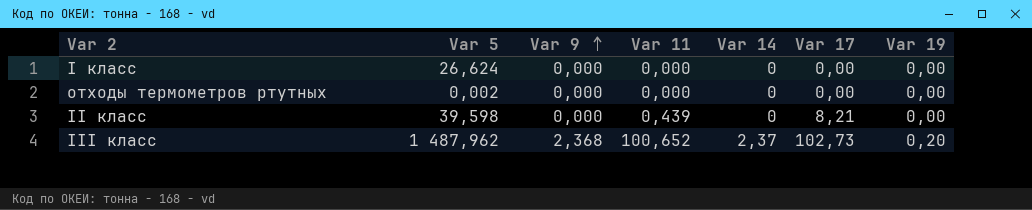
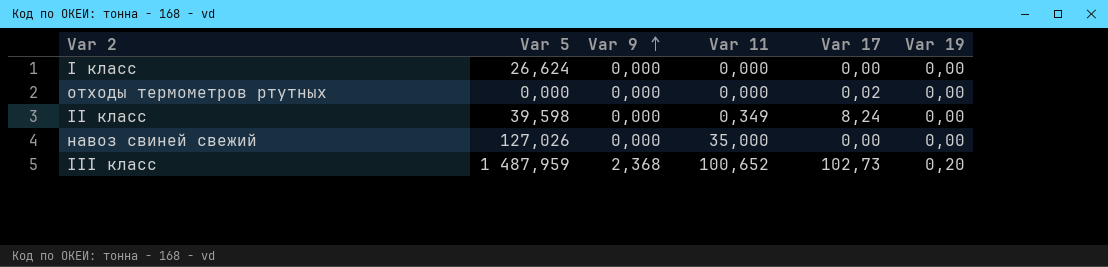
column Var 14 | position: 5 -> none
отходы термометров ртутных | Var 5: 0,002 -> 0,000
отходы термометров ртутных | Var 17: 0,00 -> 0,02
II класс | Var 11: 0,439 -> 0,349
II класс | Var 17: 8,21 -> 8,24
row навоз свиней свежий: none -> 127,026 | 0,000 | 35,000 | 0,00 | 0,00
III класс | Var 5: 1 487,962 -> 1 487,959

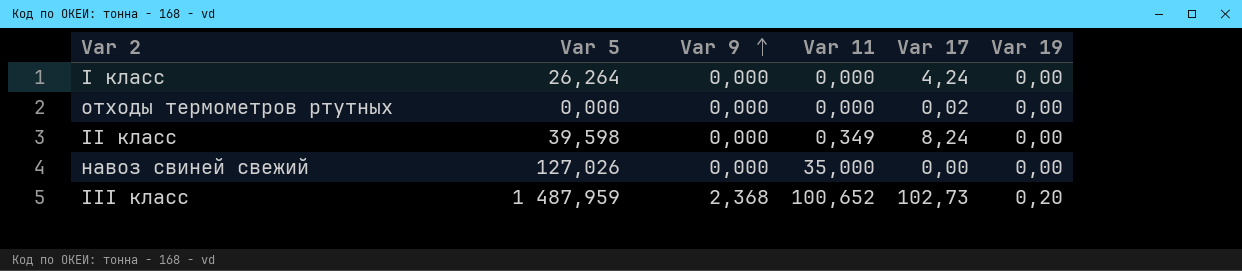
I класс | Var 5: 26,624 -> 26,264
I класс | Var 17: 0,00 -> 4,24

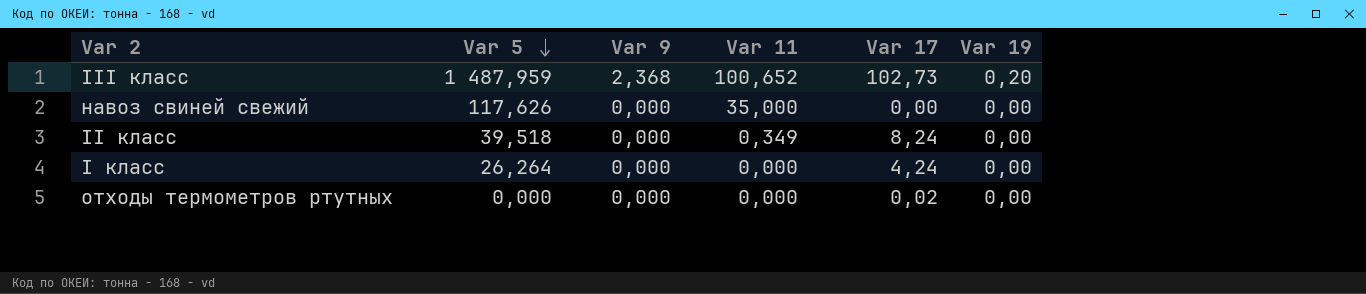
row order: Var 9 ascending -> Var 5 descending
навоз свиней свежий | Var 5: 127,026 -> 117,626
II класс | Var 5: 39,598 -> 39,518

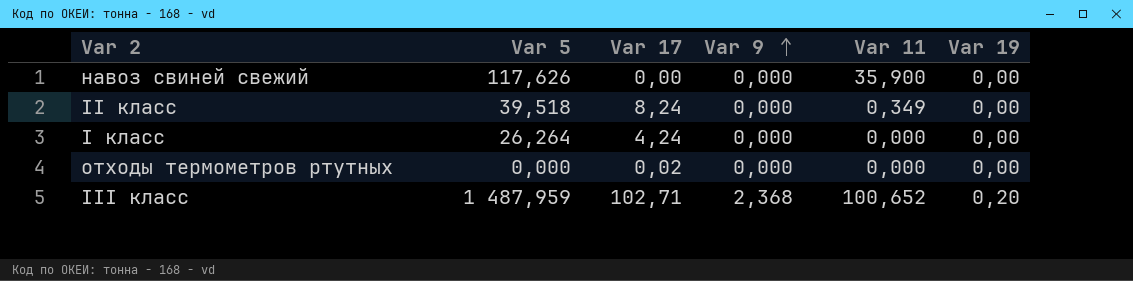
row order: Var 5 descending -> Var 9 ascending
column Var 17 | position: 5 -> 3
навоз свиней свежий | Var 11: 35,000 -> 35,900
III класс | Var 17: 102,73 -> 102,71

